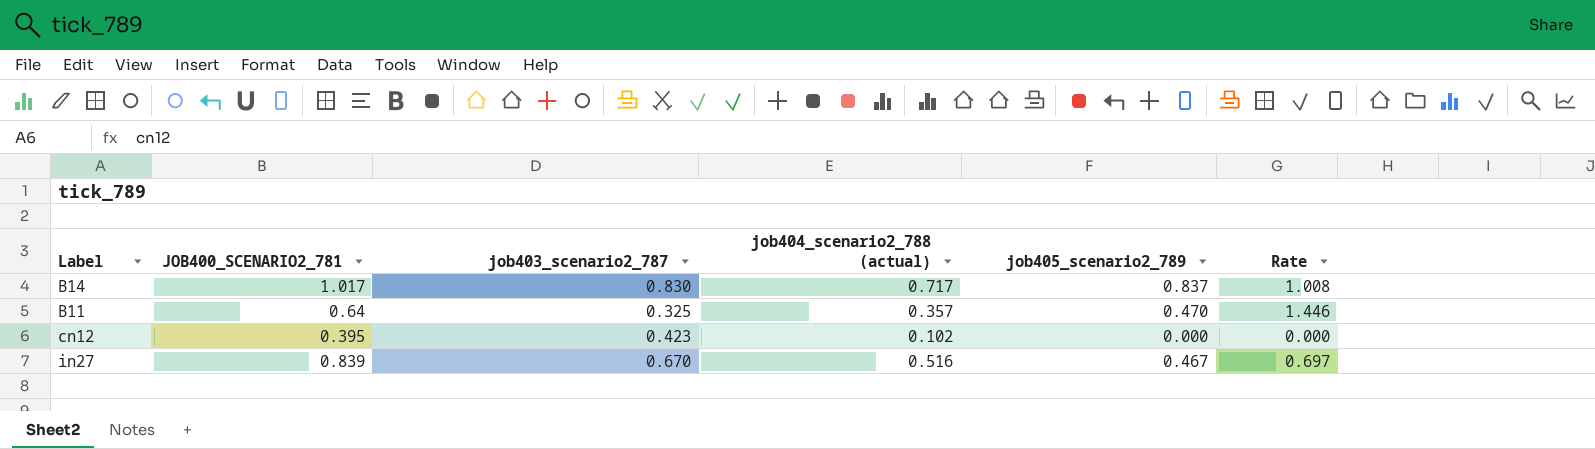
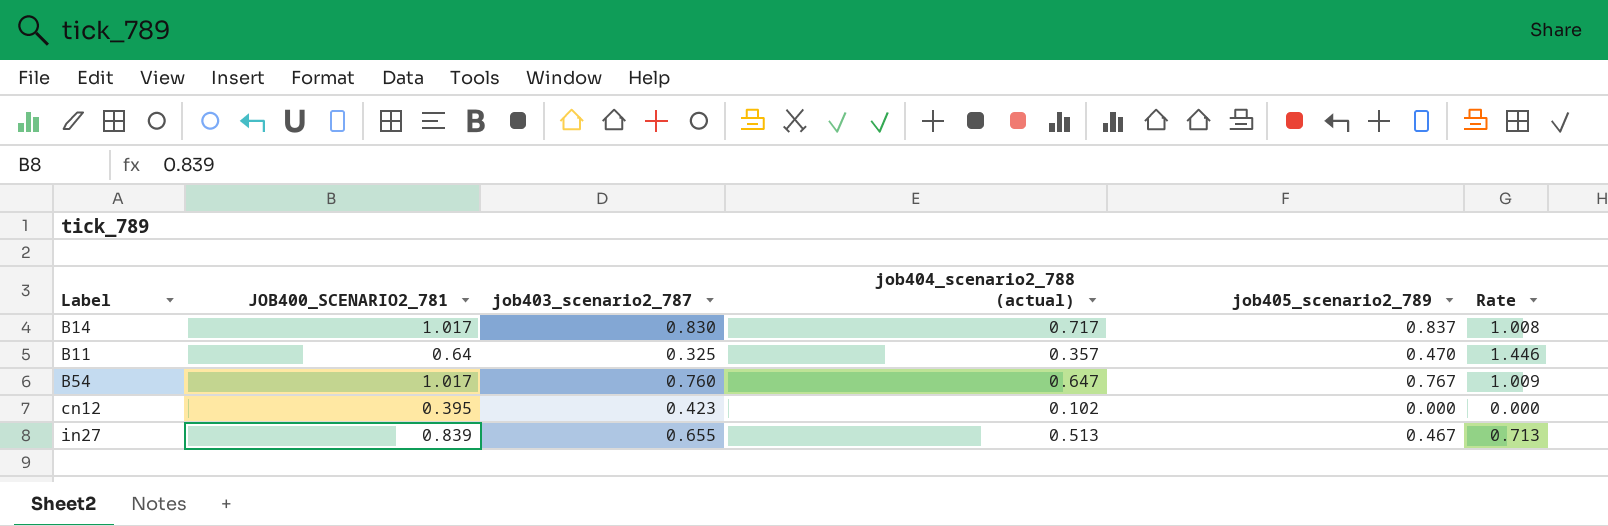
row B54: none -> 1.017 | 0.760 | 0.647 | 0.767 | 1.009
in27 | job403_scenario2_787: 0.670 -> 0.655
in27 | job404_scenario2_788 (actual): 0.516 -> 0.513
in27 | Rate: 0.697 -> 0.713

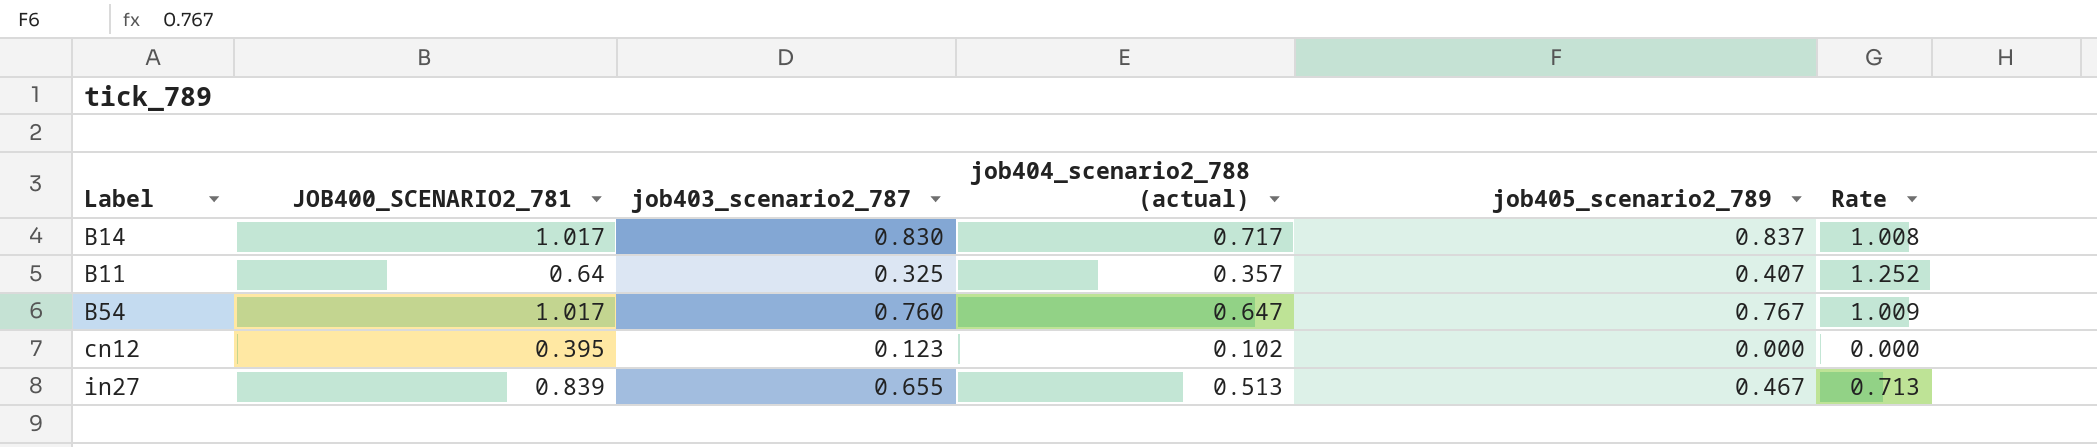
B11 | job405_scenario2_789: 0.470 -> 0.407
B11 | Rate: 1.446 -> 1.252
cn12 | job403_scenario2_787: 0.423 -> 0.123

